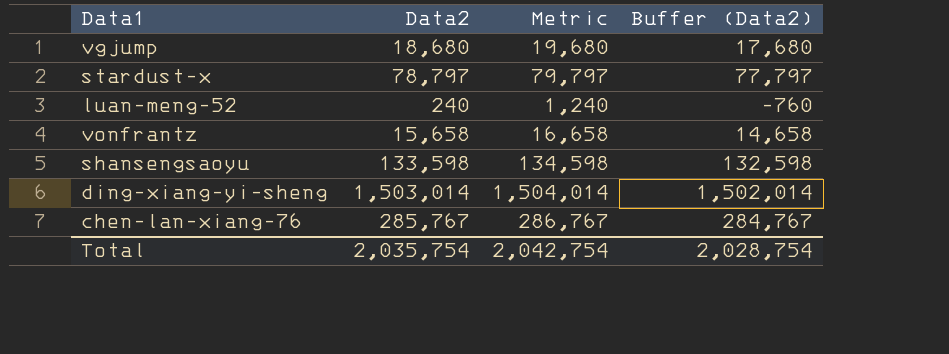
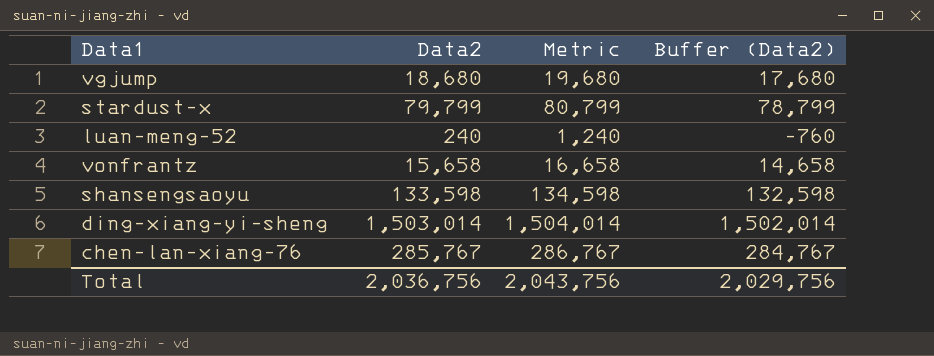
stardust-x | Data2: 78,797 -> 79,799
stardust-x | Metric: 79,797 -> 80,799
stardust-x | Buffer (Data2): 77,797 -> 78,799
Total | Data2: 2,035,754 -> 2,036,756
Total | Metric: 2,042,754 -> 2,043,756
Total | Buffer (Data2): 2,028,754 -> 2,029,756

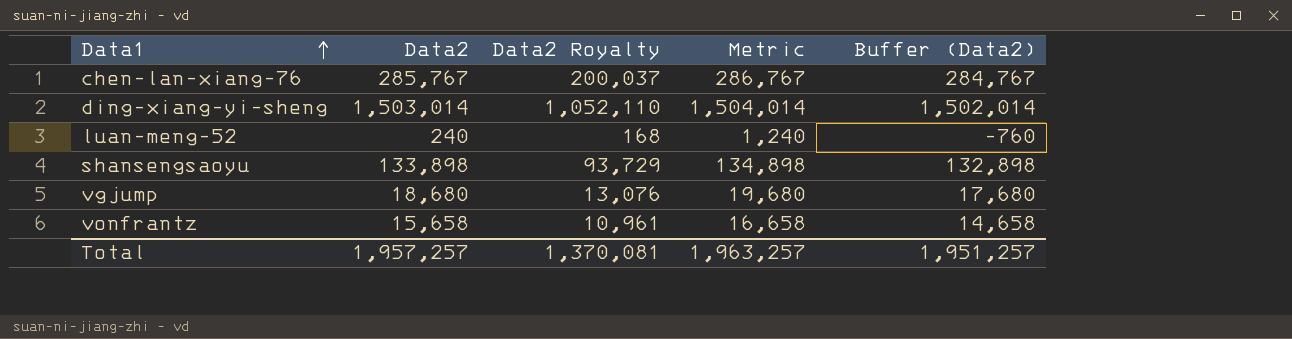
row order: none -> Data1 ascending
column Data2 Royalty | formula: none -> [Data2] * 0.7
row stardust-x: 79,799 | 80,799 | 78,799 -> none
shansengsaoyu | Data2: 133,598 -> 133,898
shansengsaoyu | Metric: 134,598 -> 134,898
shansengsaoyu | Buffer (Data2): 132,598 -> 132,898
Total | Data2: 2,036,756 -> 1,957,257
Total | Metric: 2,043,756 -> 1,963,257
Total | Buffer (Data2): 2,029,756 -> 1,951,257

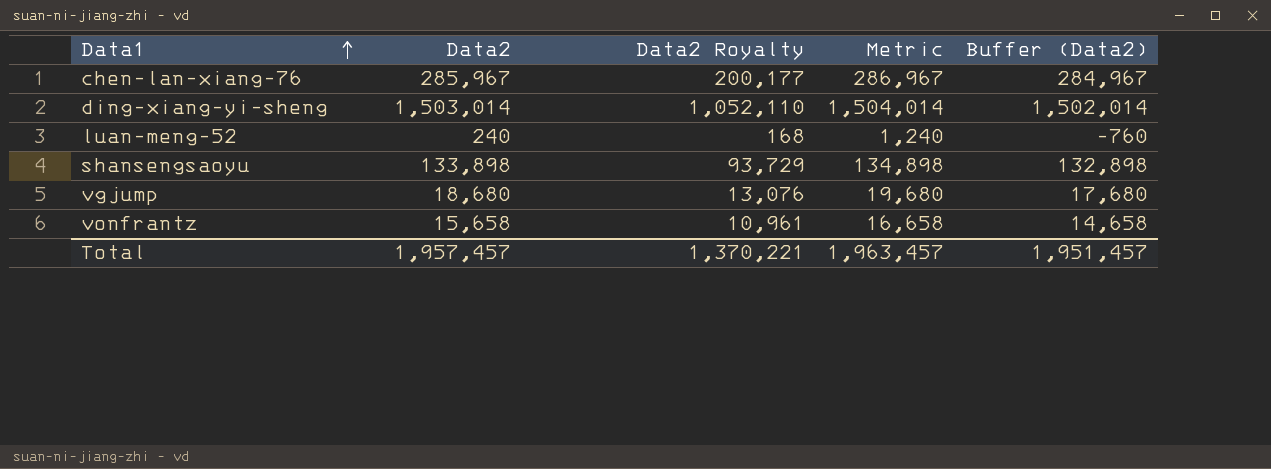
chen-lan-xiang-76 | Data2: 285,767 -> 285,967
chen-lan-xiang-76 | Data2 Royalty: 200,037 -> 200,177
chen-lan-xiang-76 | Metric: 286,767 -> 286,967
chen-lan-xiang-76 | Buffer (Data2): 284,767 -> 284,967
Total | Data2: 1,957,257 -> 1,957,457
Total | Data2 Royalty: 1,370,081 -> 1,370,221
Total | Metric: 1,963,257 -> 1,963,457
Total | Buffer (Data2): 1,951,257 -> 1,951,457

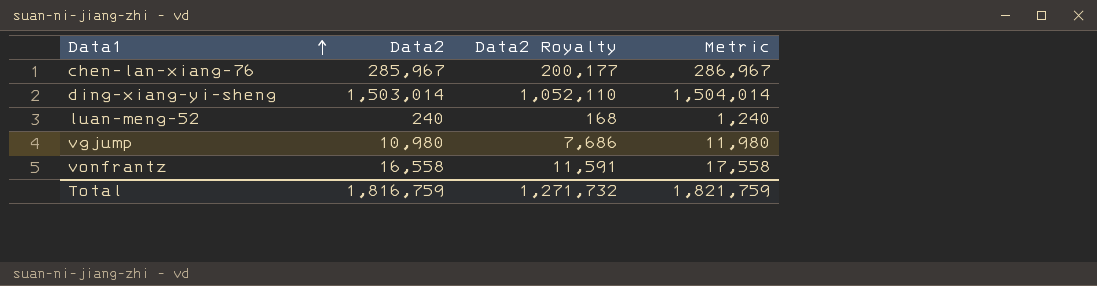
column Buffer (Data2) | formula: [Data2] - 1000 -> none
row shansengsaoyu: 133,898 | 93,729 | 134,898 | 132,898 -> none
vgjump | Data2: 18,680 -> 10,980
vgjump | Data2 Royalty: 13,076 -> 7,686
vgjump | Metric: 19,680 -> 11,980
vonfrantz | Data2: 15,658 -> 16,558
vonfrantz | Data2 Royalty: 10,961 -> 11,591
vonfrantz | Metric: 16,658 -> 17,558
Total | Data2: 1,957,457 -> 1,816,759
Total | Data2 Royalty: 1,370,221 -> 1,271,732
Total | Metric: 1,963,457 -> 1,821,759

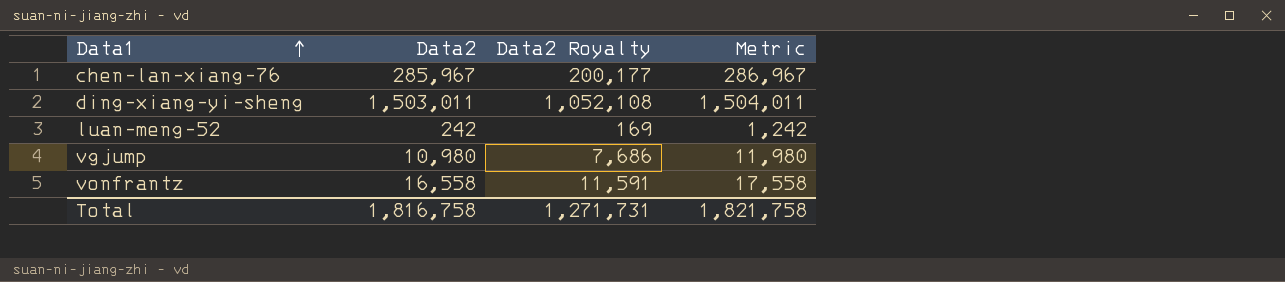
ding-xiang-yi-sheng | Data2: 1,503,014 -> 1,503,011
ding-xiang-yi-sheng | Data2 Royalty: 1,052,110 -> 1,052,108
ding-xiang-yi-sheng | Metric: 1,504,014 -> 1,504,011
luan-meng-52 | Data2: 240 -> 242
luan-meng-52 | Data2 Royalty: 168 -> 169
luan-meng-52 | Metric: 1,240 -> 1,242
Total | Data2: 1,816,759 -> 1,816,758
Total | Data2 Royalty: 1,271,732 -> 1,271,731
Total | Metric: 1,821,759 -> 1,821,758

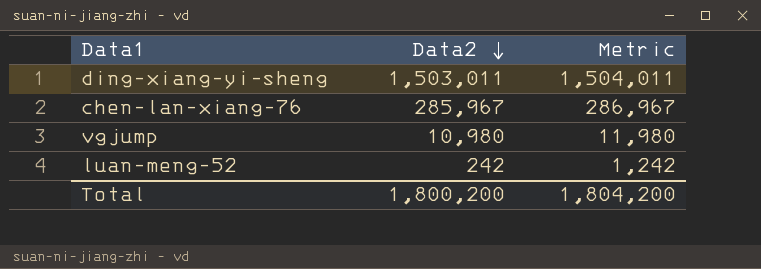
row order: Data1 ascending -> Data2 descending
column Data2 Royalty | formula: [Data2] * 0.7 -> none
row vonfrantz: 16,558 | 11,591 | 17,558 -> none
Total | Data2: 1,816,758 -> 1,800,200
Total | Metric: 1,821,758 -> 1,804,200

